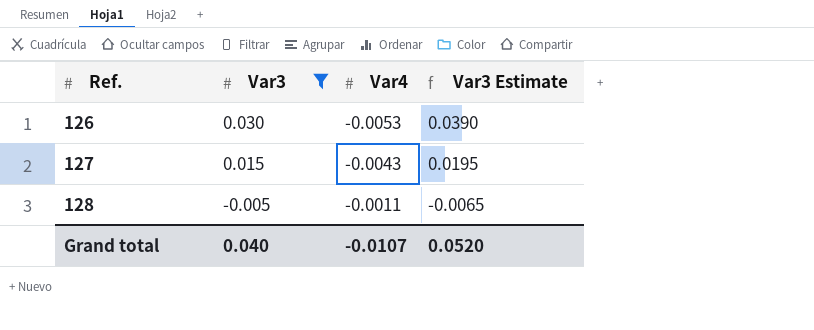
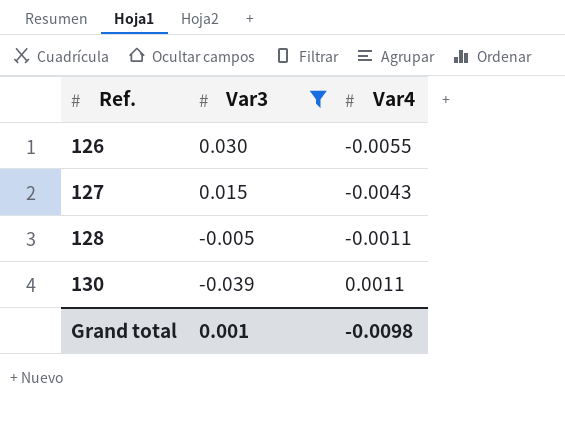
column Var3 Estimate | formula: [Var3] * 1.3 -> none
126 | Var4: -0.0053 -> -0.0055
row 130: none -> -0.039 | 0.0011
Grand total | Var3: 0.040 -> 0.001
Grand total | Var4: -0.0107 -> -0.0098

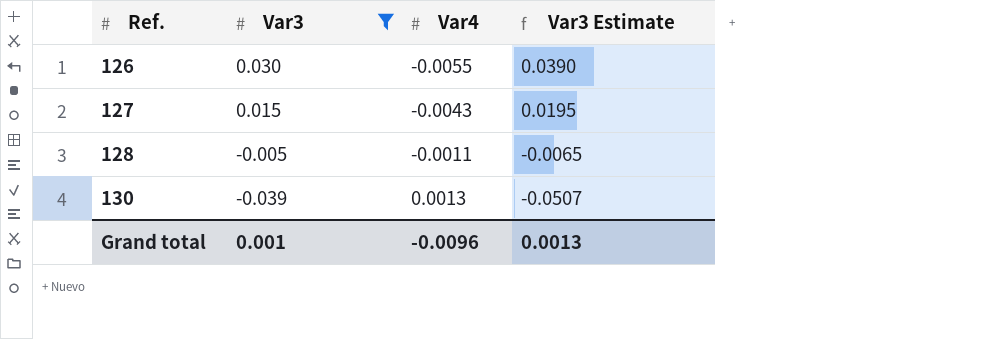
column Var3 Estimate | formula: none -> [Var3] * 1.3
130 | Var4: 0.0011 -> 0.0013
Grand total | Var4: -0.0098 -> -0.0096

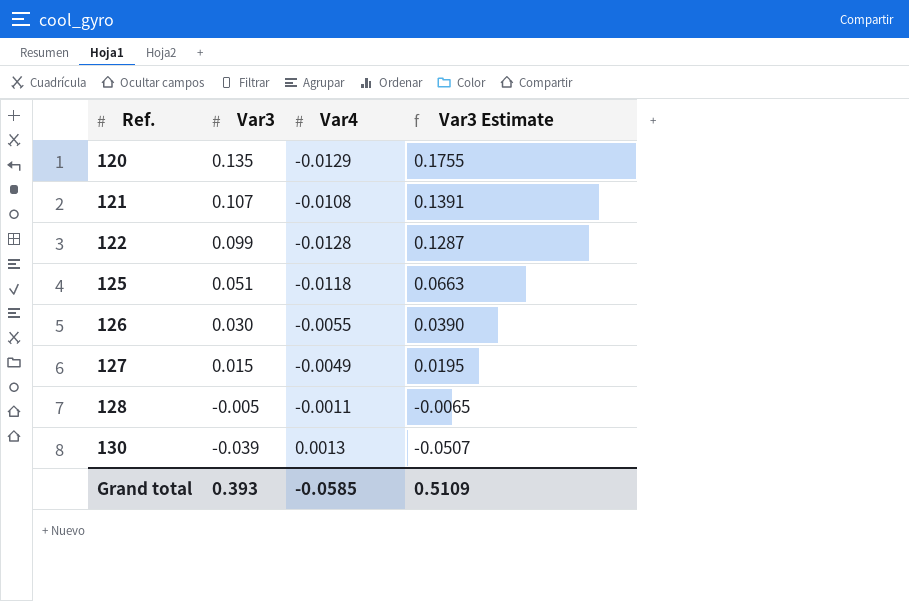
filter: Var3 <= 0.030 -> none
127 | Var4: -0.0043 -> -0.0049
Grand total | Var3: 0.001 -> 0.393
Grand total | Var4: -0.0096 -> -0.0585
Grand total | Var3 Estimate: 0.0013 -> 0.5109

